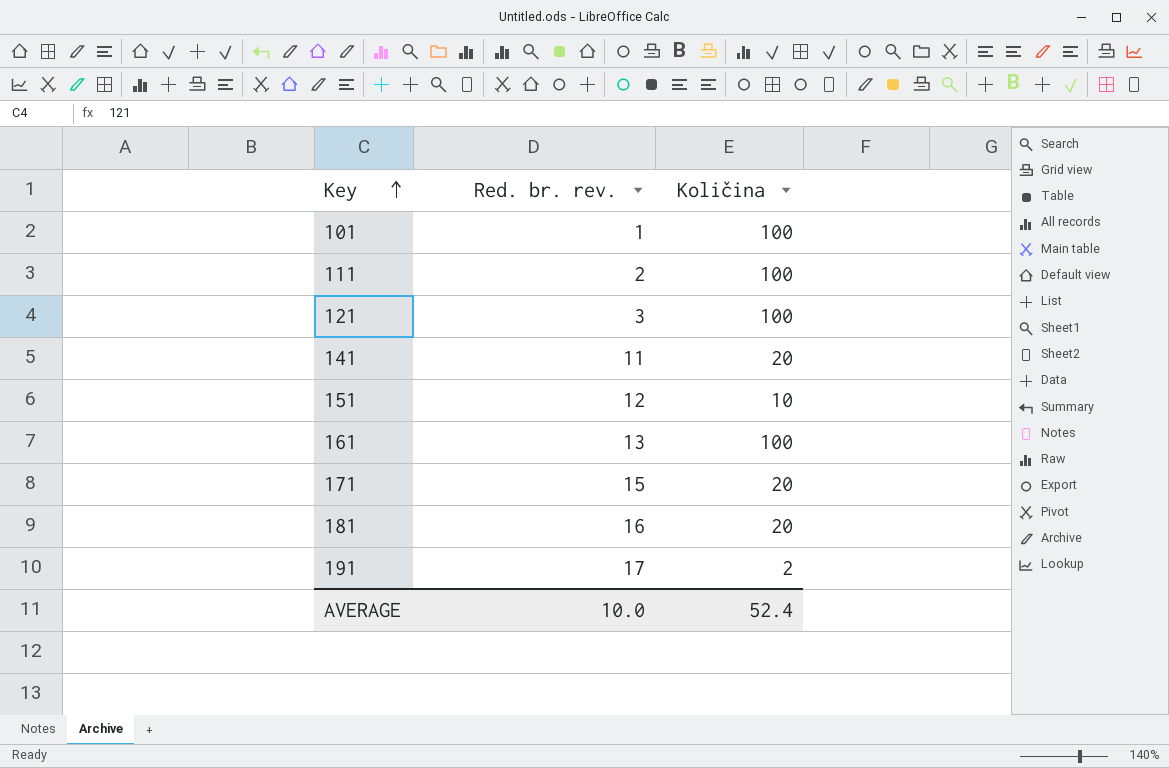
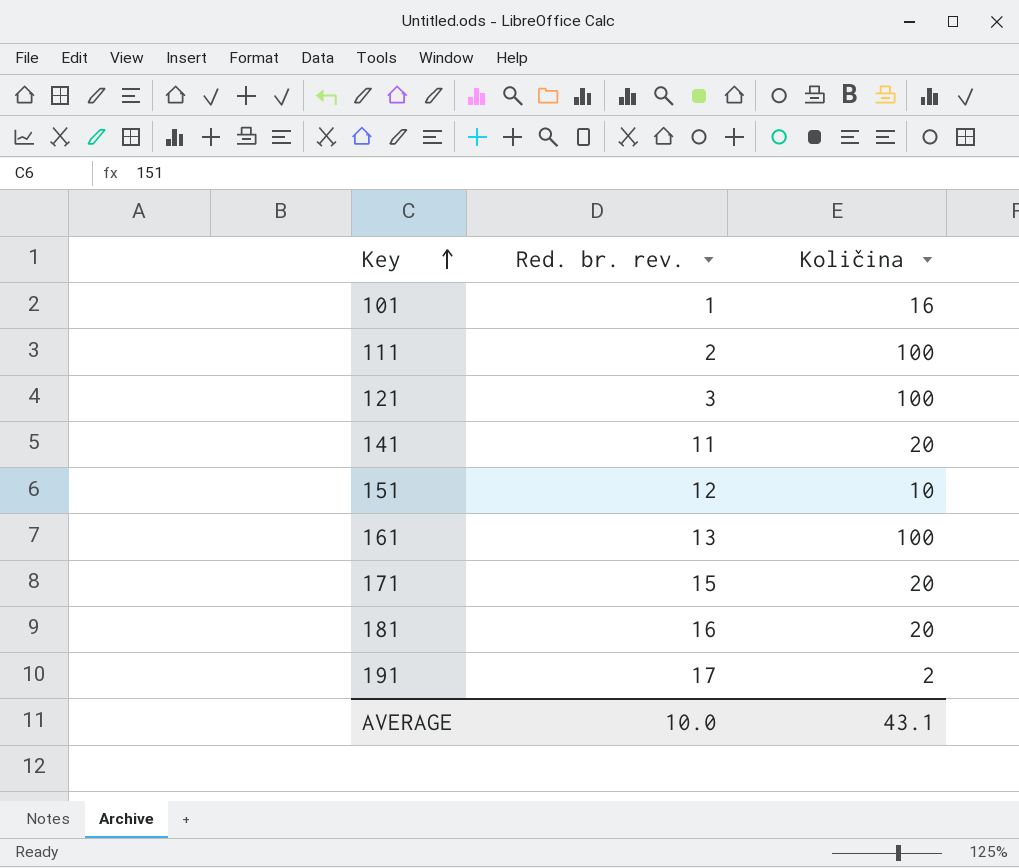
101 | Količina: 100 -> 16
AVERAGE | Količina: 52.4 -> 43.1

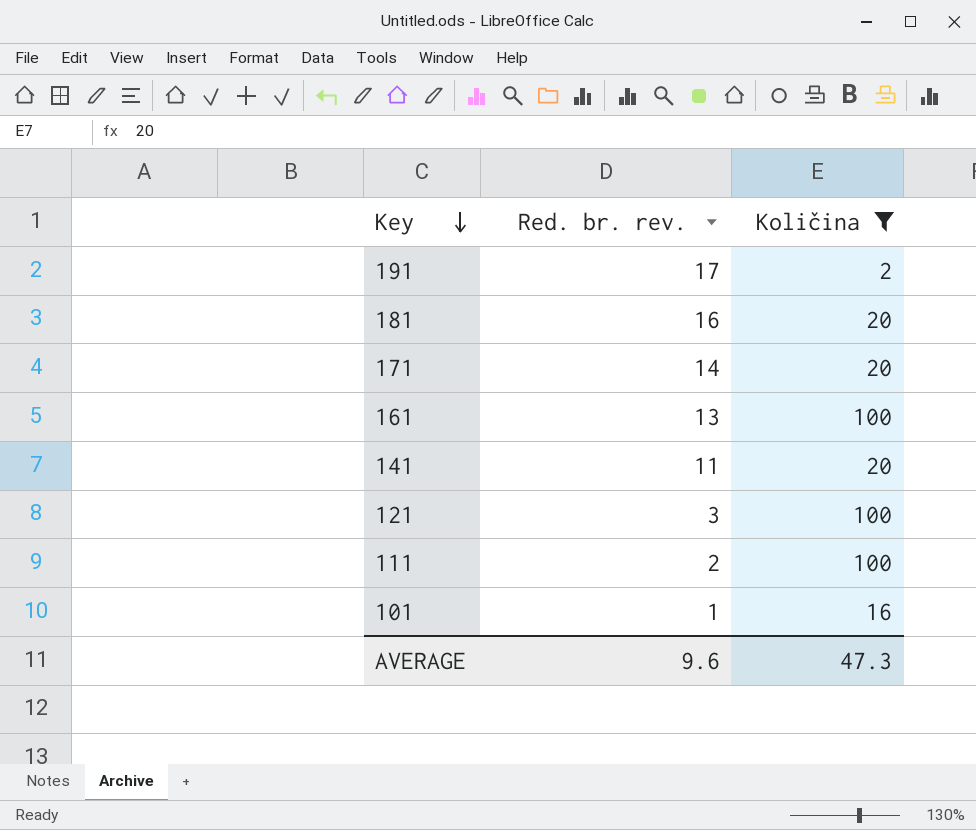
filter: none -> Količina != 10
row order: Key ascending -> Key descending
171 | Red. br. rev.: 15 -> 14
AVERAGE | Red. br. rev.: 10.0 -> 9.6
AVERAGE | Količina: 43.1 -> 47.3

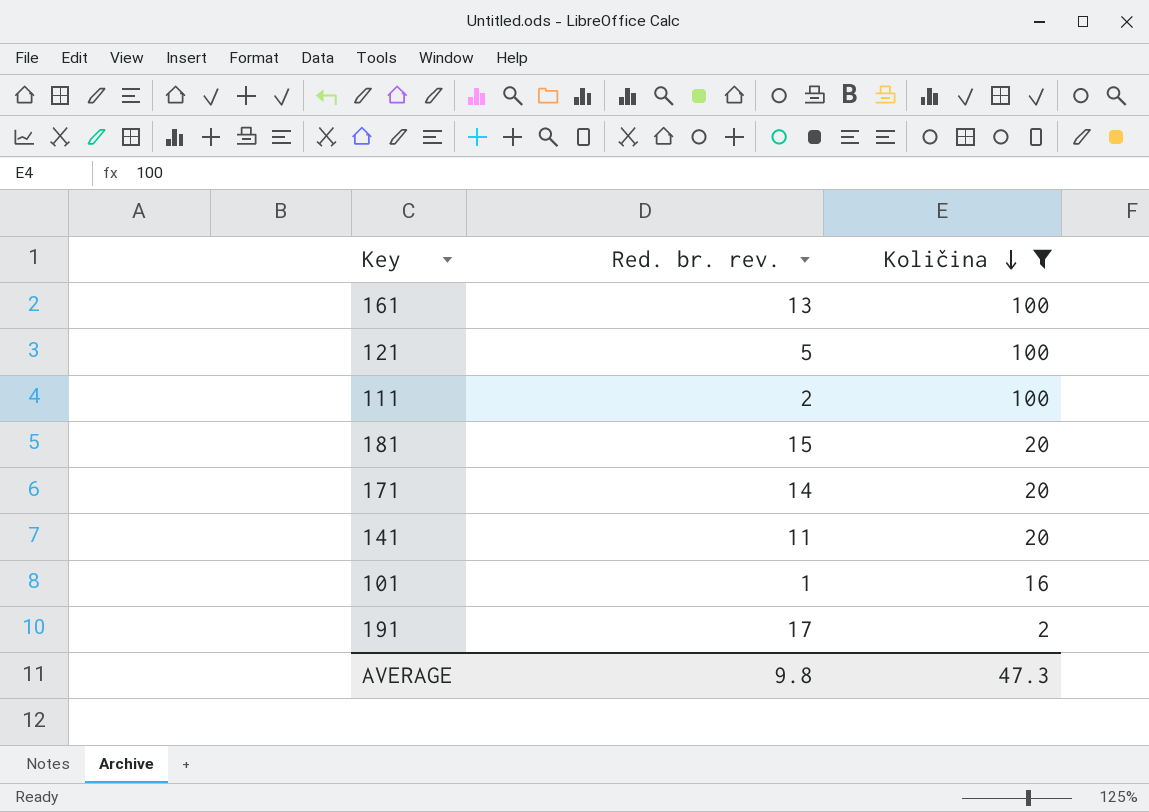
row order: Key descending -> Količina descending
121 | Red. br. rev.: 3 -> 5
181 | Red. br. rev.: 16 -> 15
AVERAGE | Red. br. rev.: 9.6 -> 9.8

